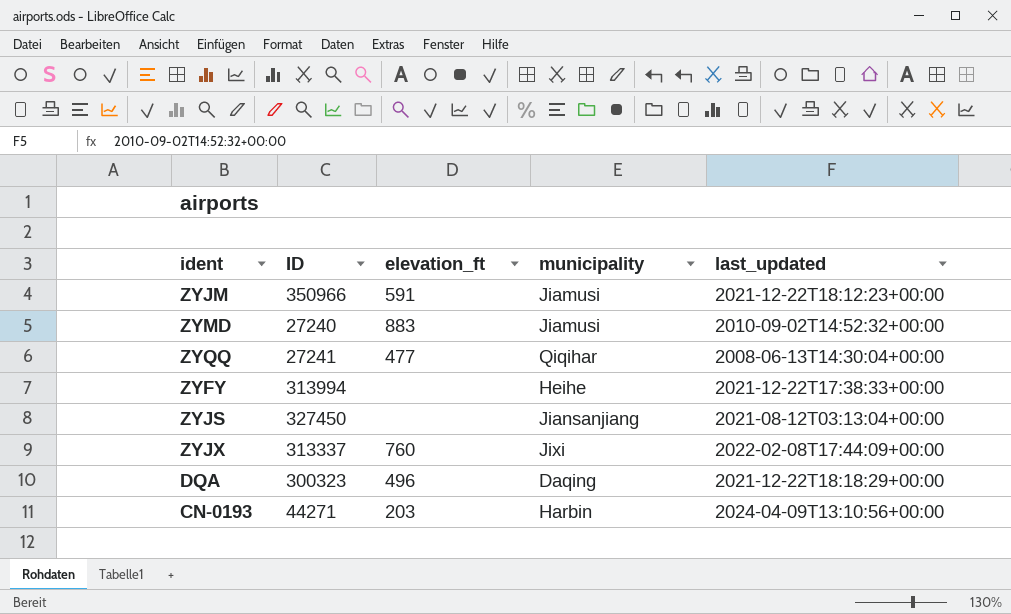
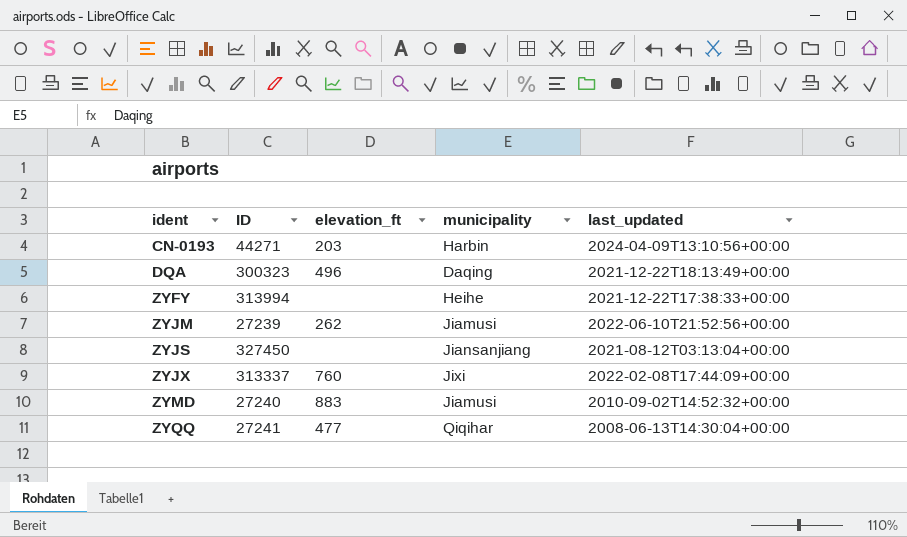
row order: none -> ident ascending
DQA | last_updated: 2021-12-22T18:18:29+00:00 -> 2021-12-22T18:13:49+00:00
ZYJM | ID: 350966 -> 27239
ZYJM | elevation_ft: 591 -> 262
ZYJM | last_updated: 2021-12-22T18:12:23+00:00 -> 2022-06-10T21:52:56+00:00

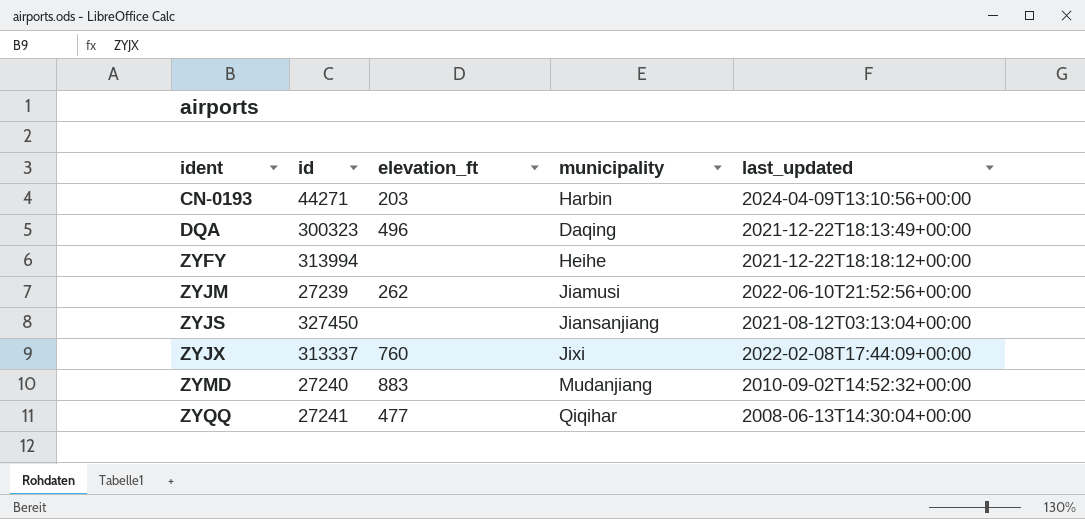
column name: ID -> id
ZYFY | last_updated: 2021-12-22T17:38:33+00:00 -> 2021-12-22T18:18:12+00:00
ZYMD | municipality: Jiamusi -> Mudanjiang

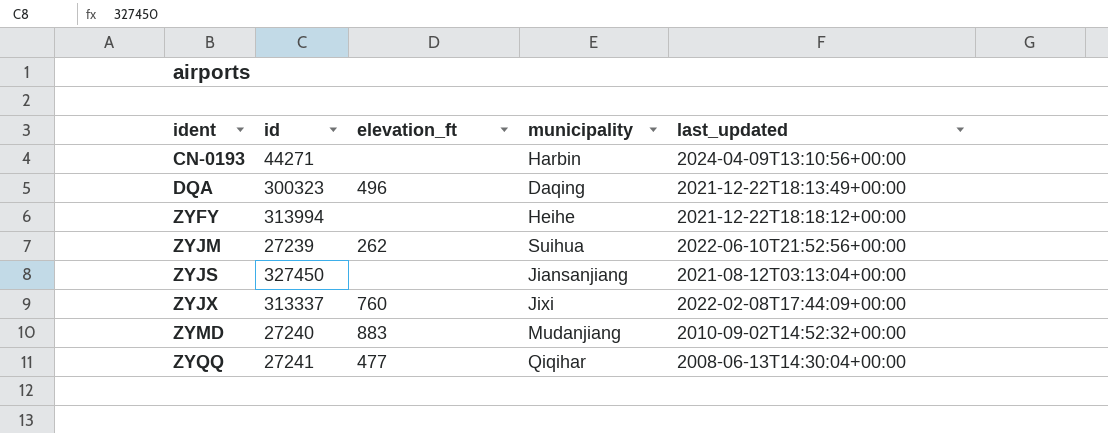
CN-0193 | elevation_ft: 203 -> none
ZYJM | municipality: Jiamusi -> Suihua

